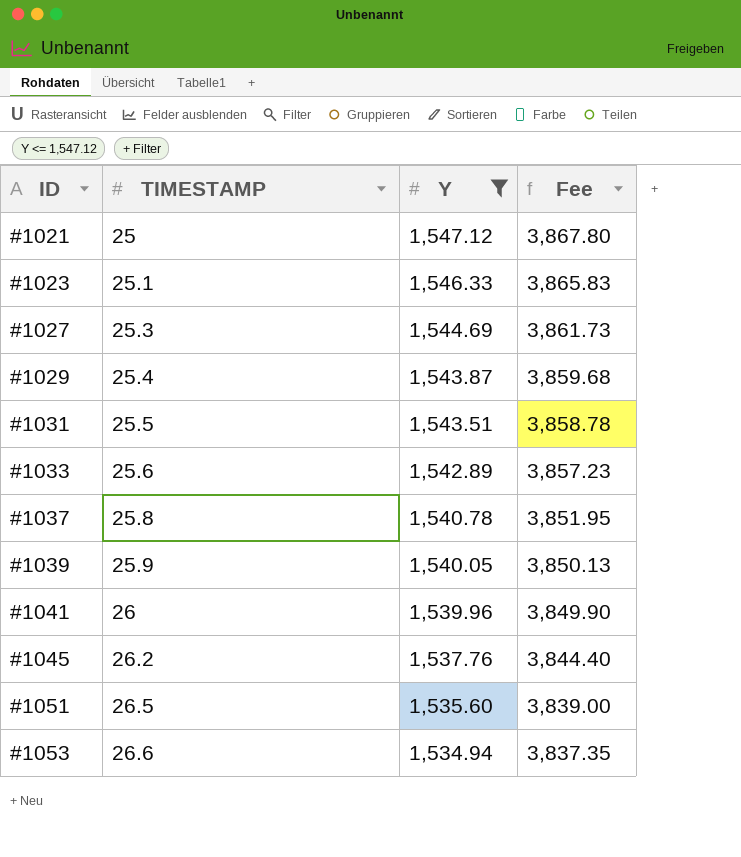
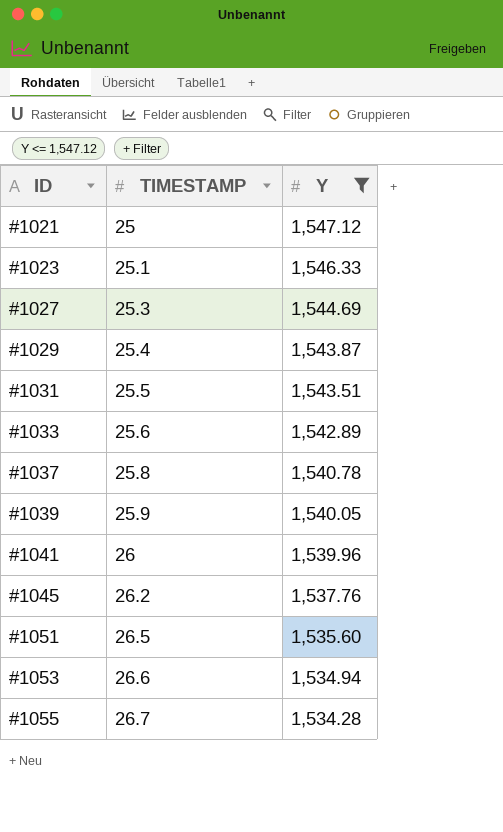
column Fee | formula: [Y] * 2.5 -> none
row #1055: none -> 26.7 | 1,534.28

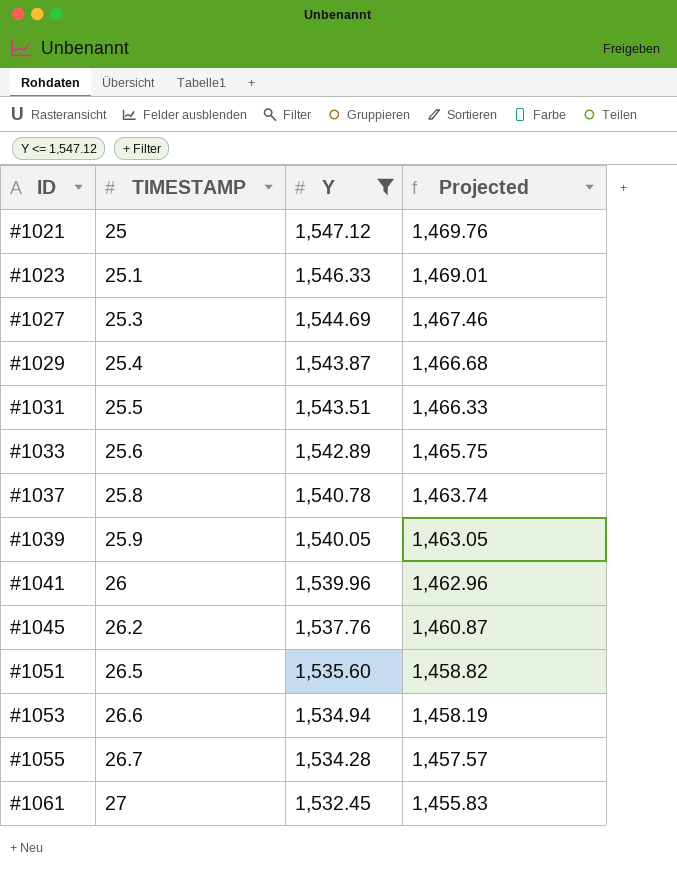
column Projected | formula: none -> [Y] * 0.95
row #1061: none -> 27 | 1,532.45 | 1,455.83

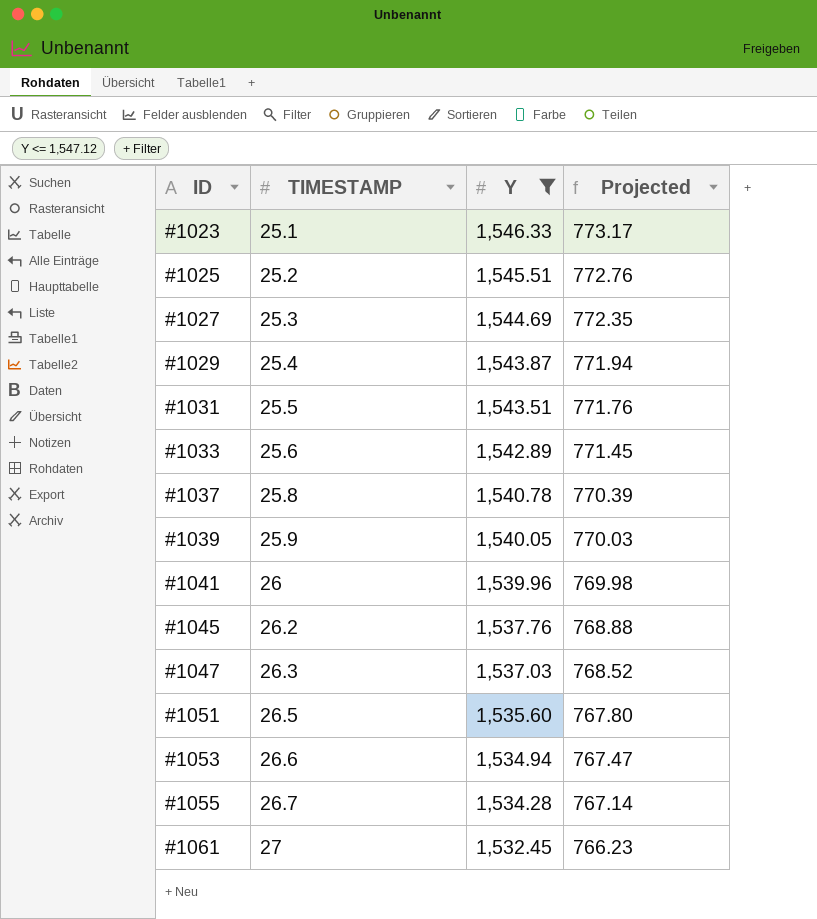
column Projected | formula: [Y] * 0.95 -> [Y] * 0.5
row #1021: 25 | 1,547.12 | 1,469.76 -> none
row #1025: none -> 25.2 | 1,545.51 | 772.76
row #1047: none -> 26.3 | 1,537.03 | 768.52

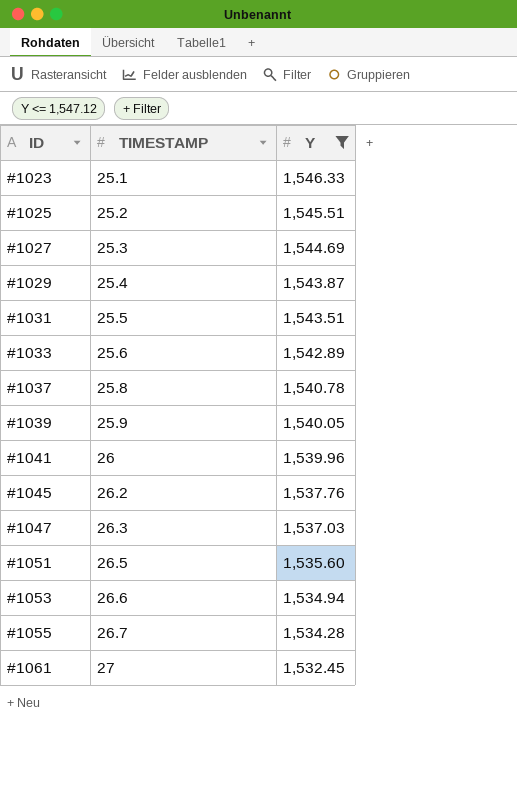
column Projected | formula: [Y] * 0.5 -> none

